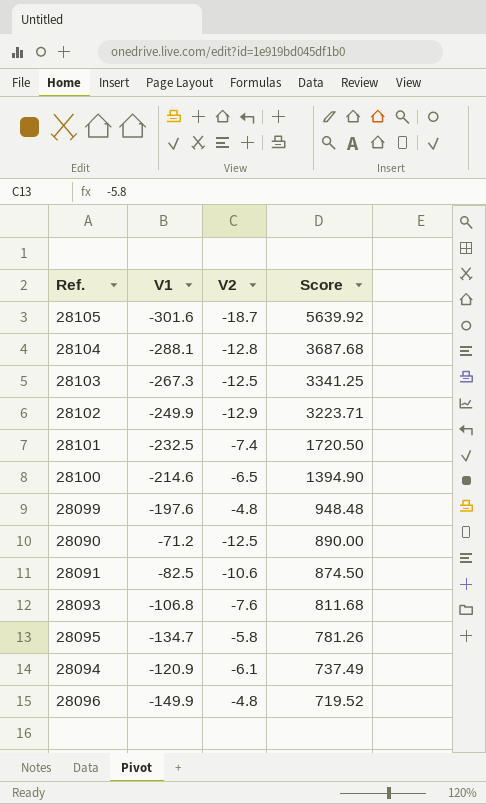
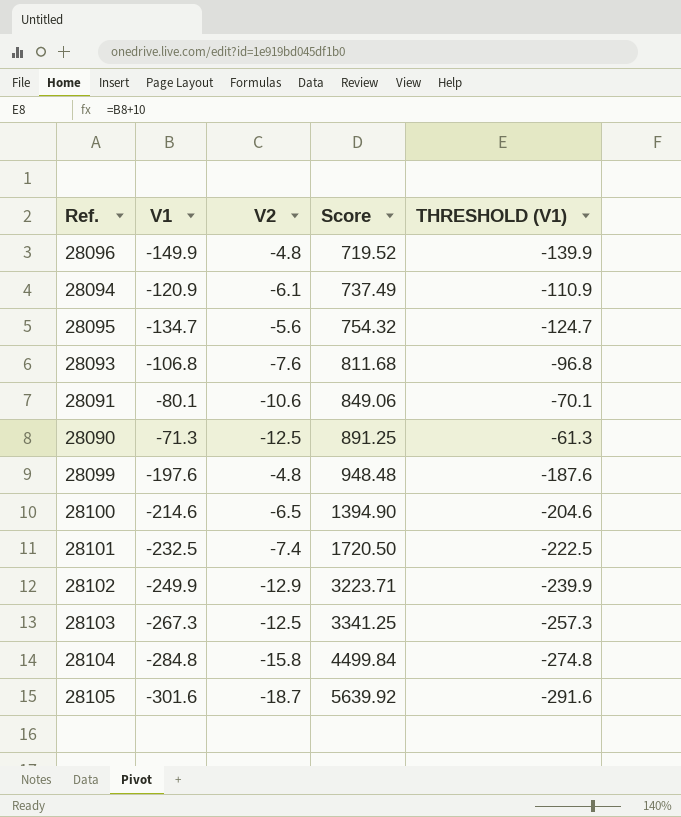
row order: Score descending -> Score ascending
column THRESHOLD (V1) | formula: none -> [V1] + 10
28095 | V2: -5.8 -> -5.6
28095 | Score: 781.26 -> 754.32
28091 | V1: -82.5 -> -80.1
28091 | Score: 874.50 -> 849.06
28090 | V1: -71.2 -> -71.3
28090 | Score: 890.00 -> 891.25
28104 | V1: -288.1 -> -284.8
28104 | V2: -12.8 -> -15.8
28104 | Score: 3687.68 -> 4499.84

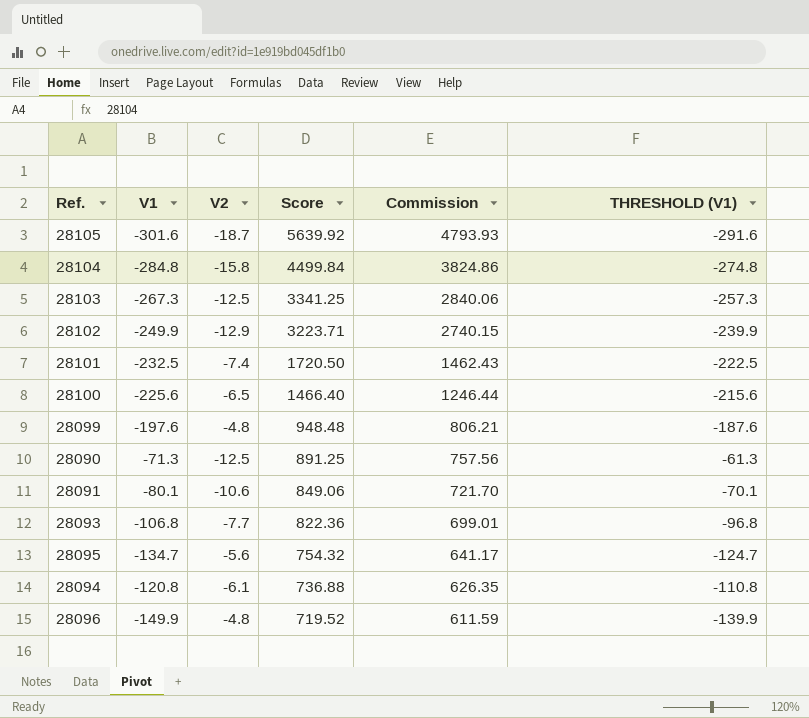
row order: Score ascending -> Score descending
column Commission | formula: none -> [Score] * 0.85
28100 | V1: -214.6 -> -225.6
28100 | Score: 1394.90 -> 1466.40
28100 | THRESHOLD (V1): -204.6 -> -215.6
28093 | V2: -7.6 -> -7.7
28093 | Score: 811.68 -> 822.36
28094 | V1: -120.9 -> -120.8
28094 | Score: 737.49 -> 736.88
28094 | THRESHOLD (V1): -110.9 -> -110.8

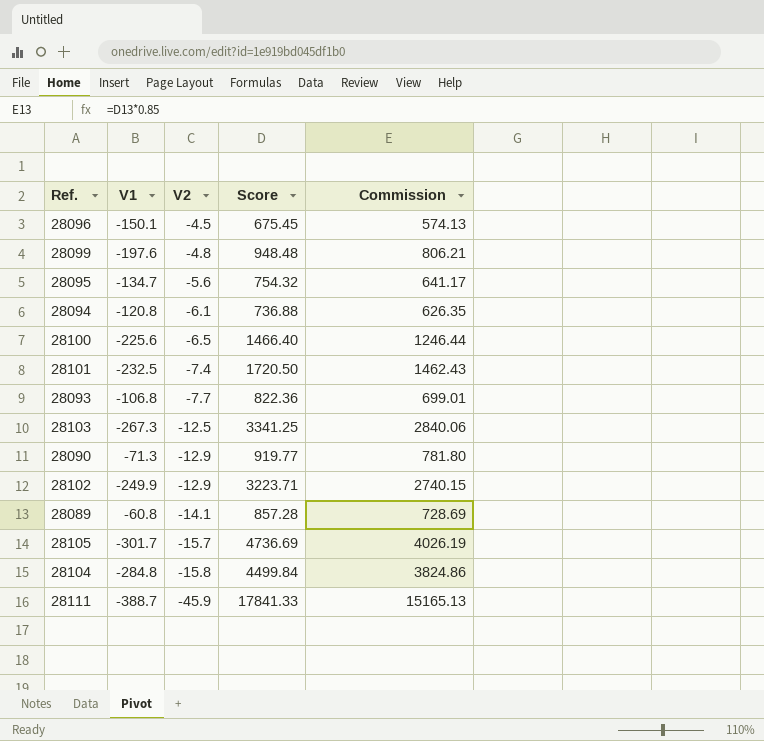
row order: Score descending -> V2 descending
column THRESHOLD (V1) | formula: [V1] + 10 -> none
row 28091: -80.1 | -10.6 | 849.06 | 721.70 | -70.1 -> none
28096 | V1: -149.9 -> -150.1
28096 | V2: -4.8 -> -4.5
28096 | Score: 719.52 -> 675.45
28096 | Commission: 611.59 -> 574.13
28090 | V2: -12.5 -> -12.9
28090 | Score: 891.25 -> 919.77
28090 | Commission: 757.56 -> 781.80
row 28089: none -> -60.8 | -14.1 | 857.28 | 728.69
28105 | V1: -301.6 -> -301.7
28105 | V2: -18.7 -> -15.7
28105 | Score: 5639.92 -> 4736.69
28105 | Commission: 4793.93 -> 4026.19
row 28111: none -> -388.7 | -45.9 | 17841.33 | 15165.13

